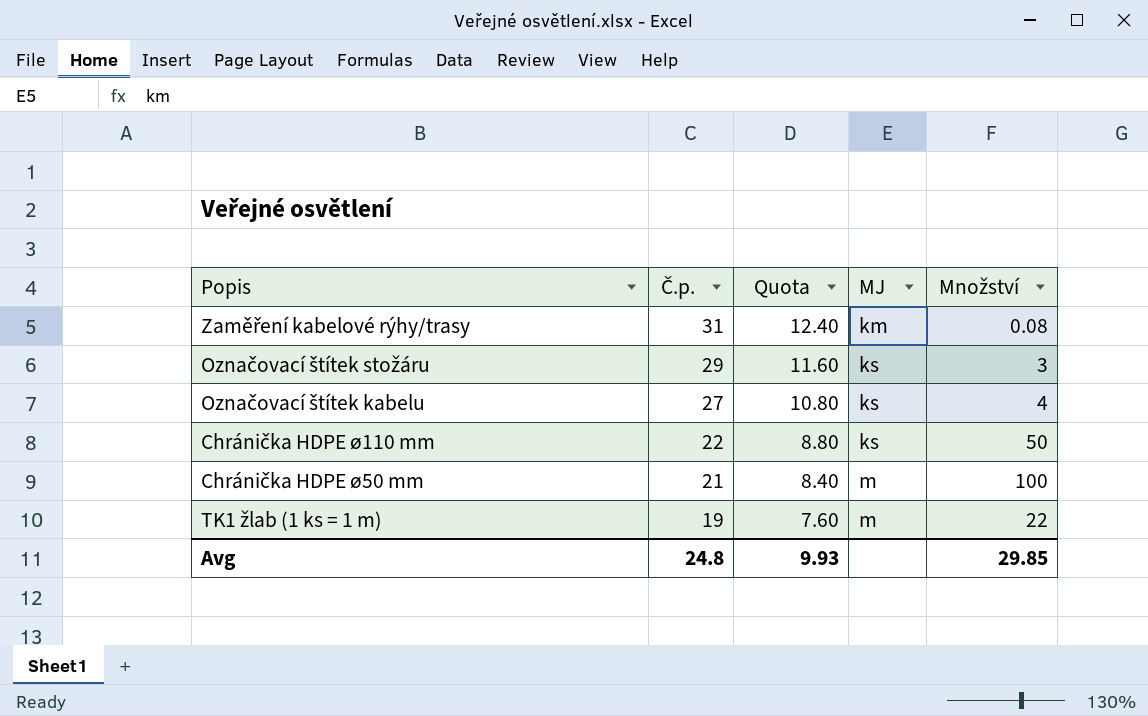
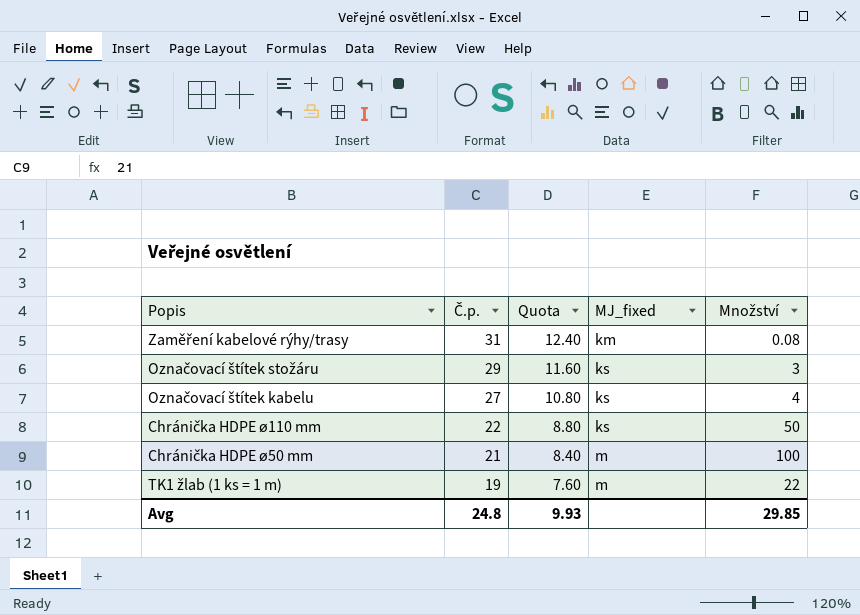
column name: MJ -> MJ_fixed

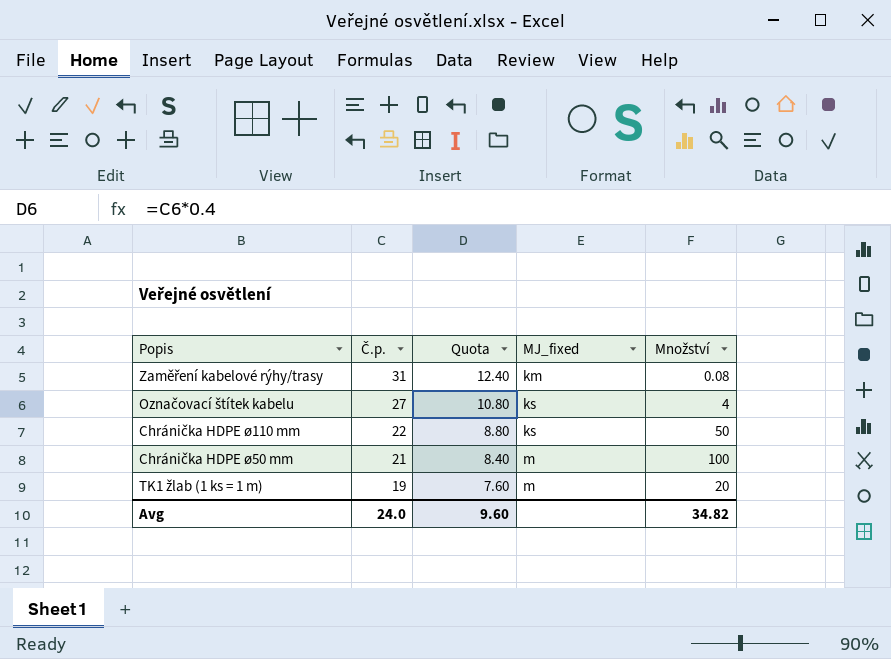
row Označovací štítek stožáru: 29 | 11.60 | ks | 3 -> none
TK1 žlab (1 ks = 1 m) | Množství: 22 -> 20
Avg | Č.p.: 24.8 -> 24.0
Avg | Quota: 9.93 -> 9.60
Avg | Množství: 29.85 -> 34.82

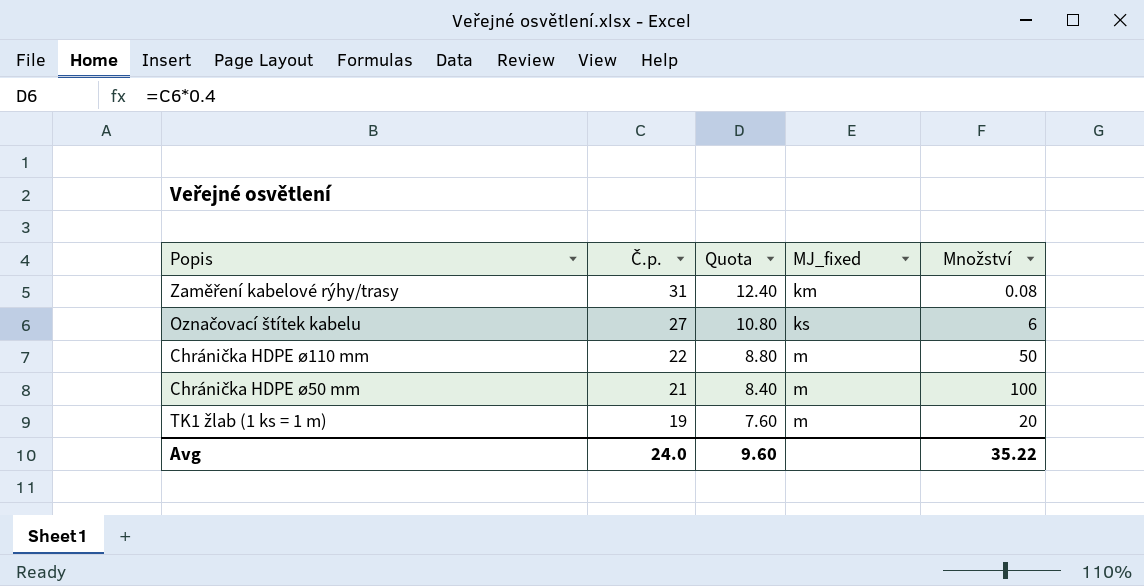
Označovací štítek kabelu | Množství: 4 -> 6
Chránička HDPE ø110 mm | MJ_fixed: ks -> m
Avg | Množství: 34.82 -> 35.22

